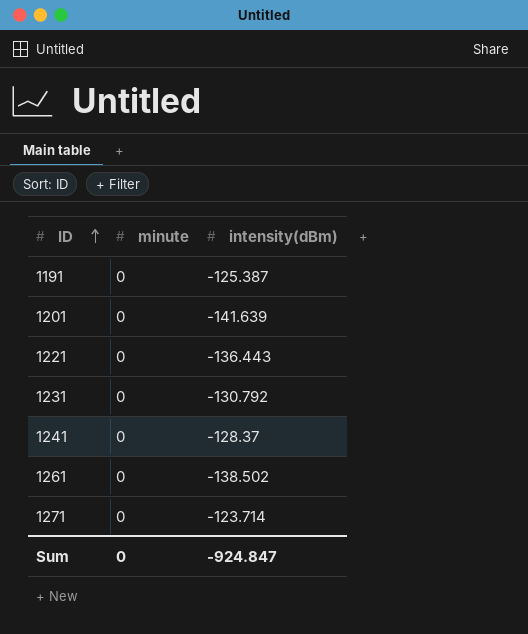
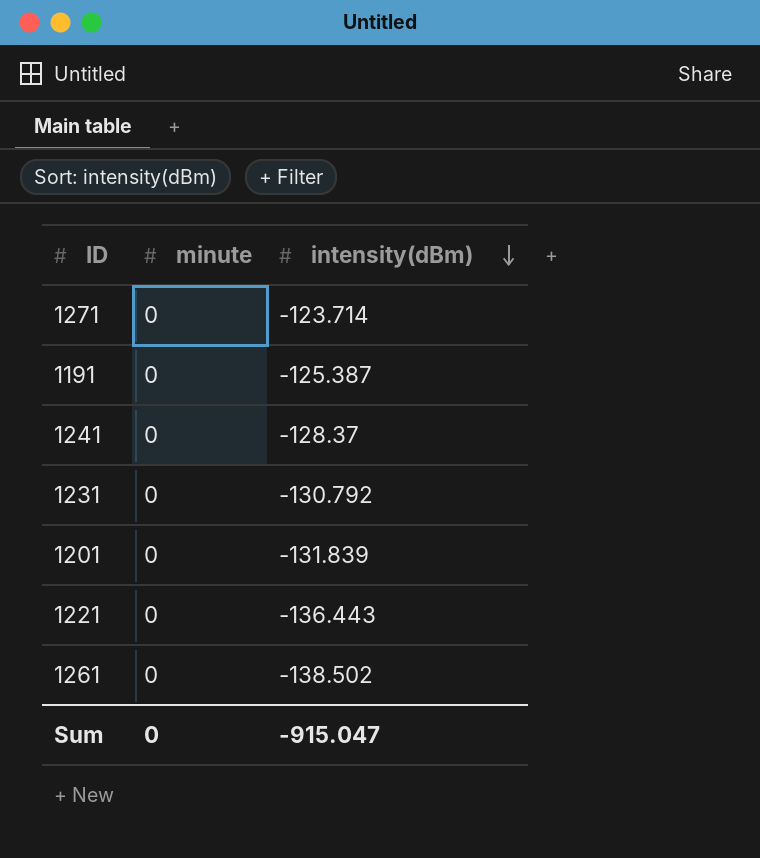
row order: ID ascending -> intensity(dBm) descending
1201 | intensity(dBm): -141.639 -> -131.839
Sum | intensity(dBm): -924.847 -> -915.047

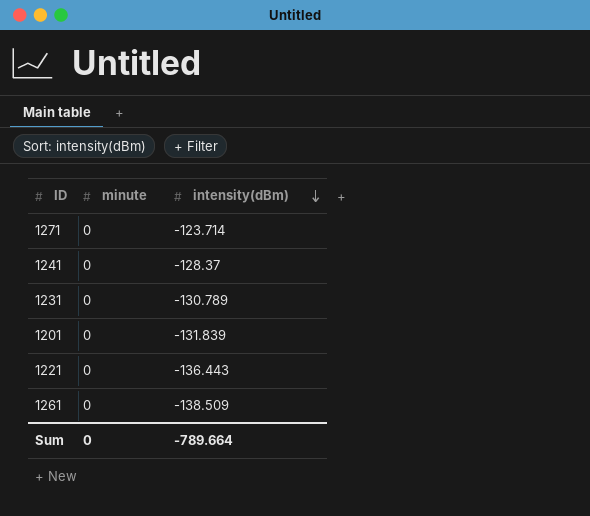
row 1191: 0 | -125.387 -> none
1231 | intensity(dBm): -130.792 -> -130.789
1261 | intensity(dBm): -138.502 -> -138.509
Sum | intensity(dBm): -915.047 -> -789.664

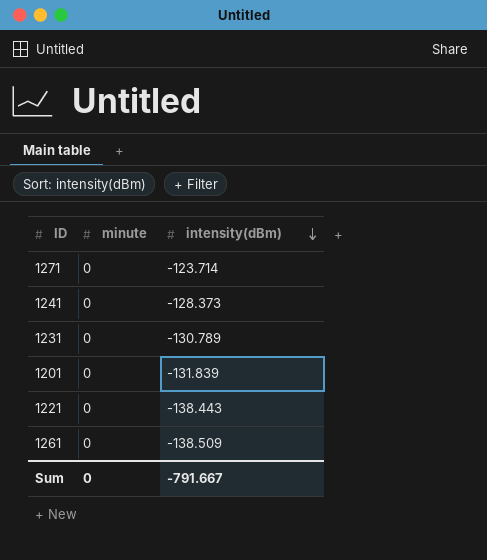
1241 | intensity(dBm): -128.37 -> -128.373
1221 | intensity(dBm): -136.443 -> -138.443
Sum | intensity(dBm): -789.664 -> -791.667

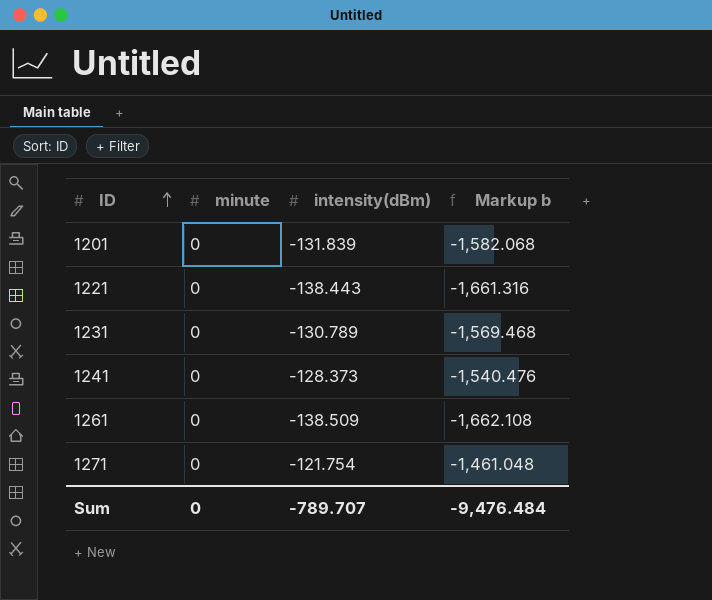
row order: intensity(dBm) descending -> ID ascending
column Markup b | formula: none -> [intensity(dBm)] * 12
1271 | intensity(dBm): -123.714 -> -121.754
Sum | intensity(dBm): -791.667 -> -789.707

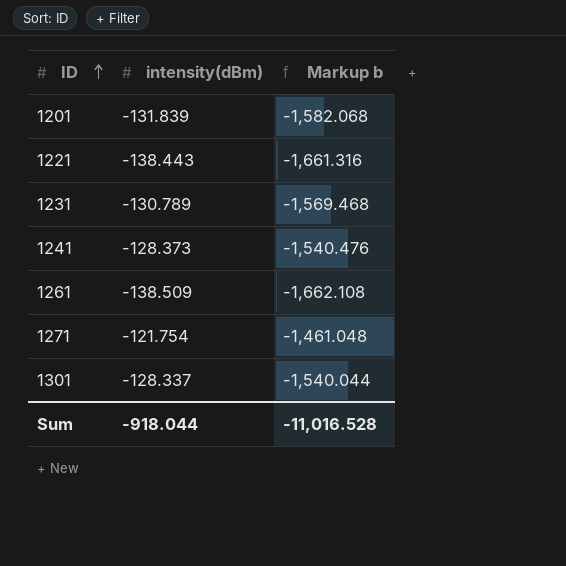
column minute | position: 2 -> none
row 1301: none -> -128.337 | -1,540.044
Sum | intensity(dBm): -789.707 -> -918.044
Sum | Markup b: -9,476.484 -> -11,016.528

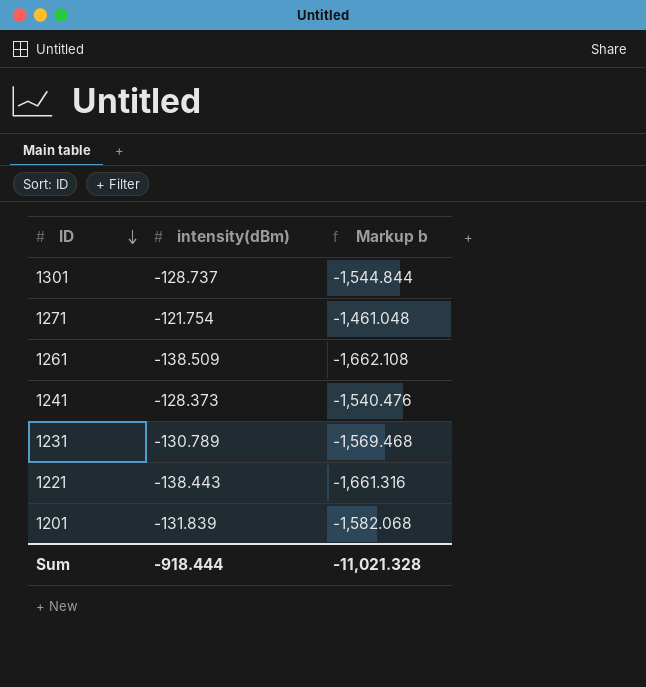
row order: ID ascending -> ID descending
1301 | intensity(dBm): -128.337 -> -128.737
1301 | Markup b: -1,540.044 -> -1,544.844
Sum | intensity(dBm): -918.044 -> -918.444
Sum | Markup b: -11,016.528 -> -11,021.328

